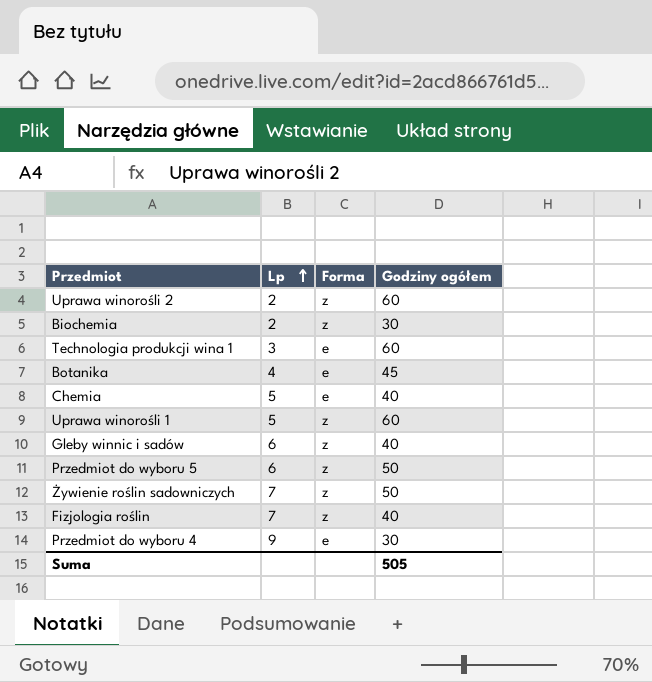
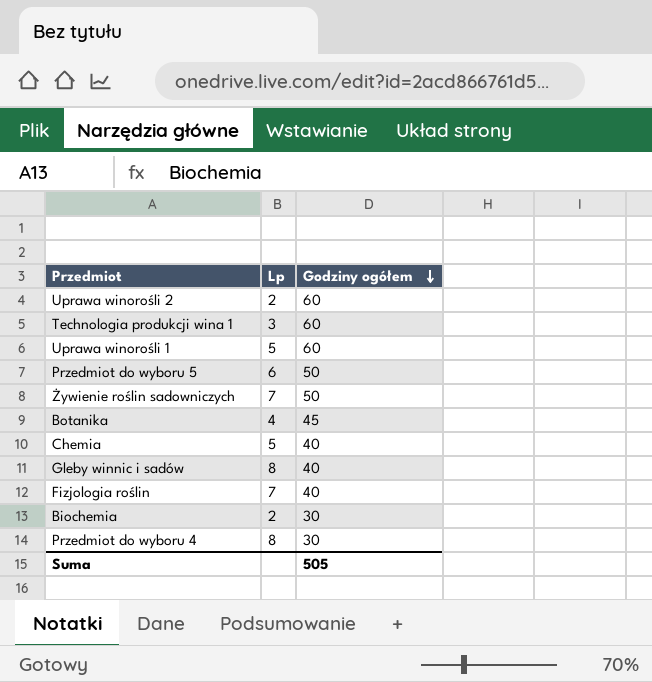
row order: Lp ascending -> Godziny ogółem descending
column Forma | position: 3 -> none
Gleby winnic i sadów | Lp: 6 -> 8
Przedmiot do wyboru 4 | Lp: 9 -> 8

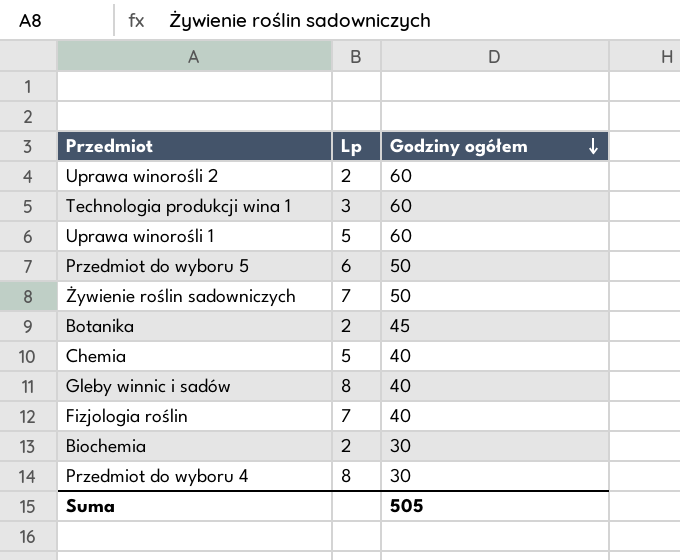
Botanika | Lp: 4 -> 2

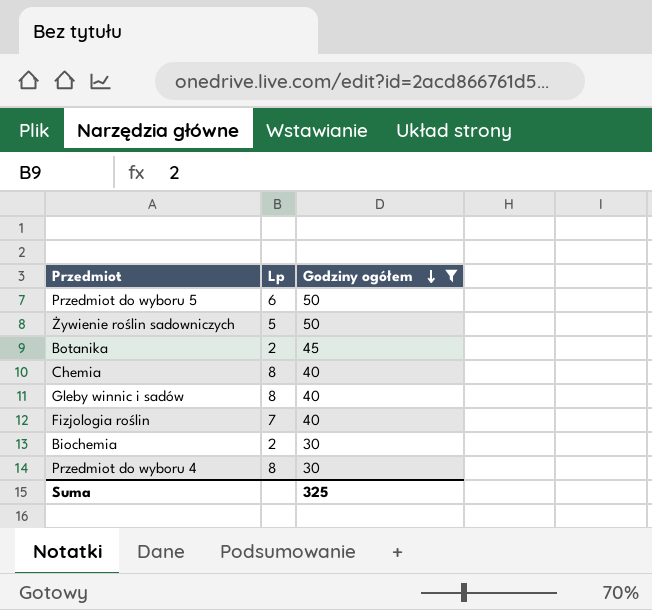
filter: none -> Godziny ogółem != 60
Żywienie roślin sadowniczych | Lp: 7 -> 5
Chemia | Lp: 5 -> 8
Suma | Godziny ogółem: 505 -> 325

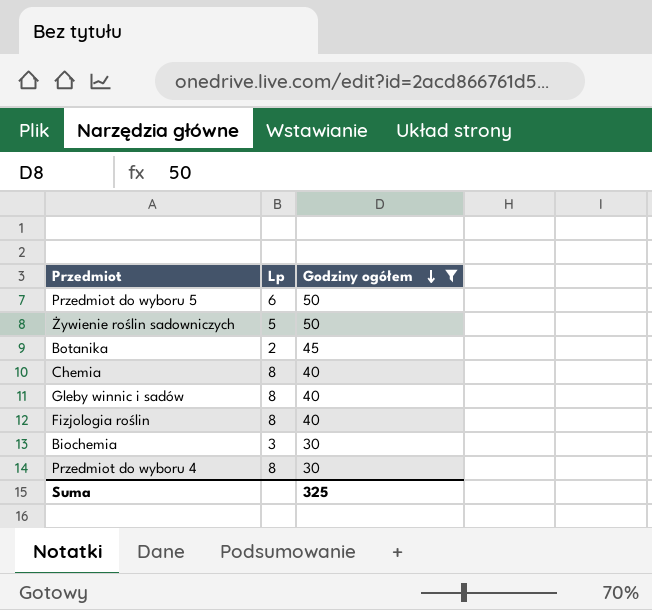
Fizjologia roślin | Lp: 7 -> 8
Biochemia | Lp: 2 -> 3

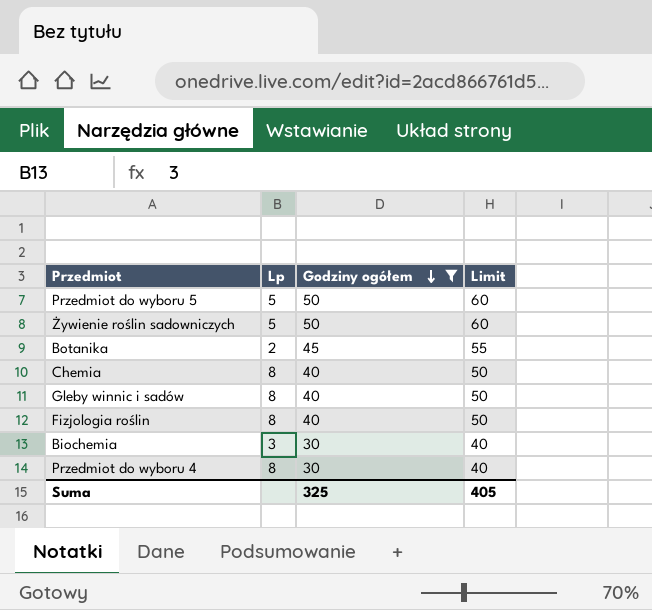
column Limit | formula: none -> [Godziny ogółem] + 10
Przedmiot do wyboru 5 | Lp: 6 -> 5

